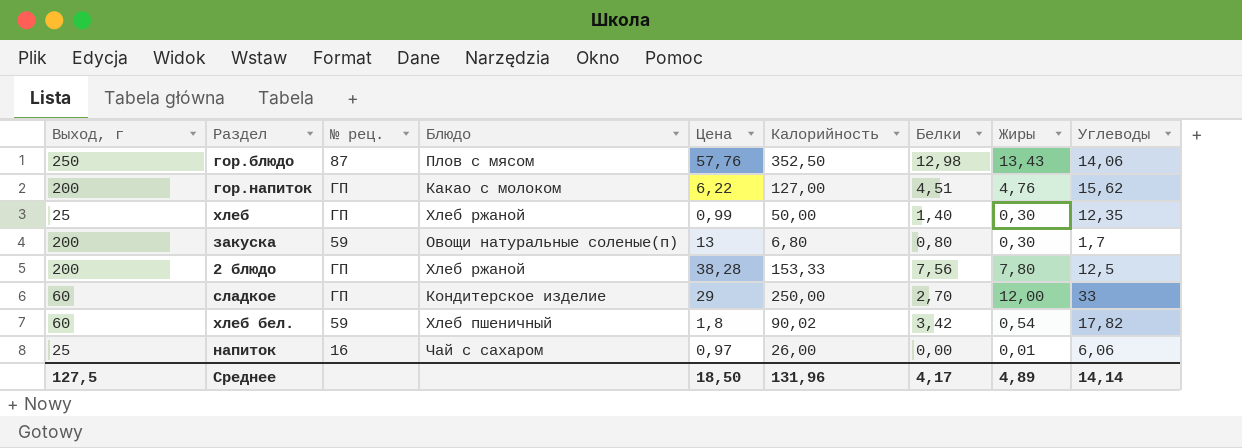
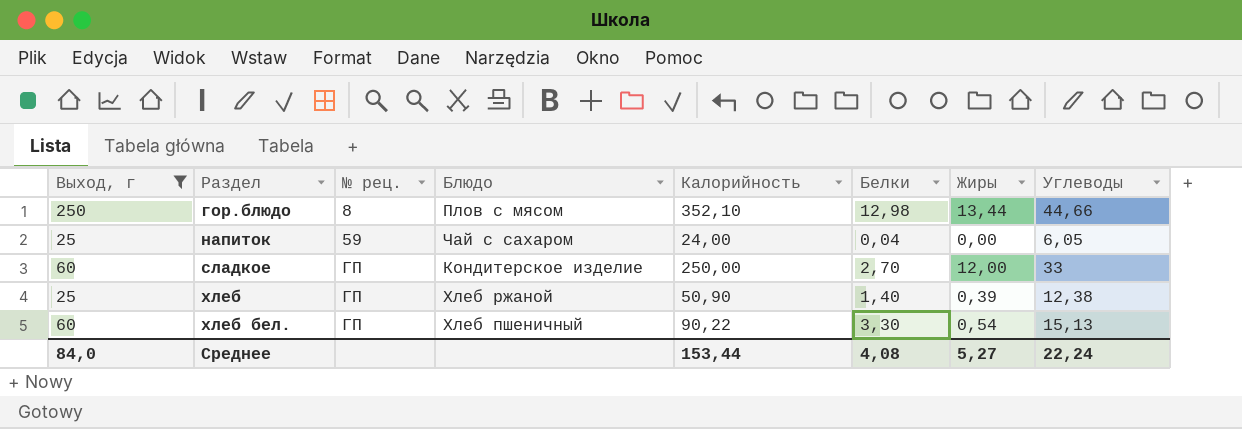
filter: none -> Выход, г != 200
row order: none -> Раздел ascending
column Цена | position: 5 -> none
гор.блюдо | № рец.: 87 -> 8
гор.блюдо | Калорийность: 352,50 -> 352,10
гор.блюдо | Жиры: 13,43 -> 13,44
гор.блюдо | Углеводы: 14,06 -> 44,66
напиток | № рец.: 16 -> 59
напиток | Калорийность: 26,00 -> 24,00
напиток | Белки: 0,00 -> 0,04
напиток | Жиры: 0,01 -> 0,00
напиток | Углеводы: 6,06 -> 6,05
хлеб | Калорийность: 50,00 -> 50,90
хлеб | Жиры: 0,30 -> 0,39
хлеб | Углеводы: 12,35 -> 12,38
хлеб бел. | № рец.: 59 -> ГП
хлеб бел. | Калорийность: 90,02 -> 90,22
хлеб бел. | Белки: 3,42 -> 3,30
хлеб бел. | Углеводы: 17,82 -> 15,13
Среднее | Выход, г: 127,5 -> 84,0
Среднее | Калорийность: 131,96 -> 153,44
Среднее | Белки: 4,17 -> 4,08
Среднее | Жиры: 4,89 -> 5,27
Среднее | Углеводы: 14,14 -> 22,24

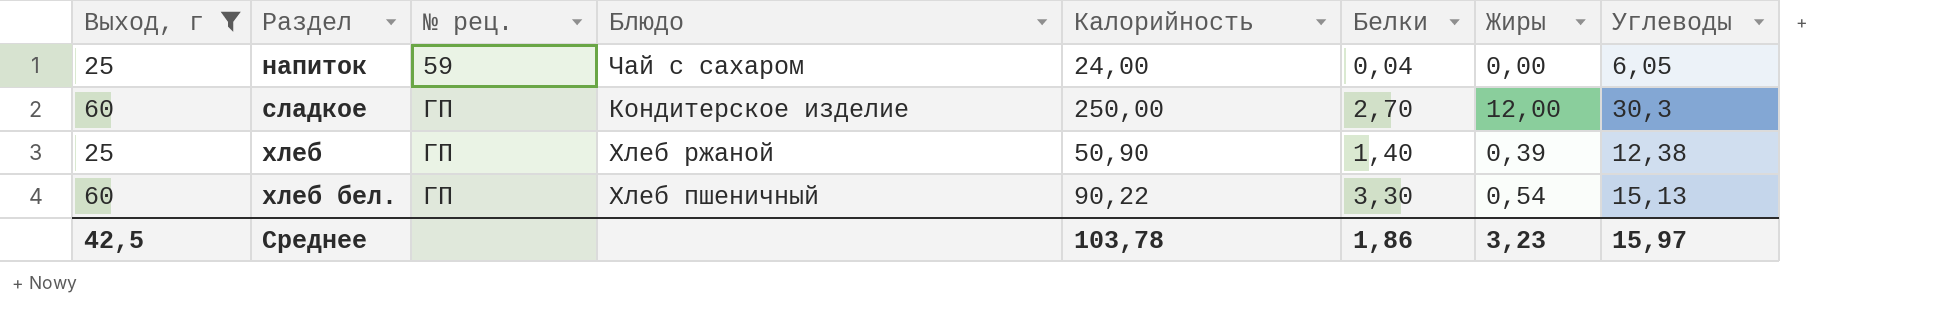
row гор.блюдо: 250 | 8 | Плов с мясом | 352,10 | 12,98 | 13,44 | 44,66 -> none
сладкое | Углеводы: 33 -> 30,3
Среднее | Выход, г: 84,0 -> 42,5
Среднее | Калорийность: 153,44 -> 103,78
Среднее | Белки: 4,08 -> 1,86
Среднее | Жиры: 5,27 -> 3,23
Среднее | Углеводы: 22,24 -> 15,97

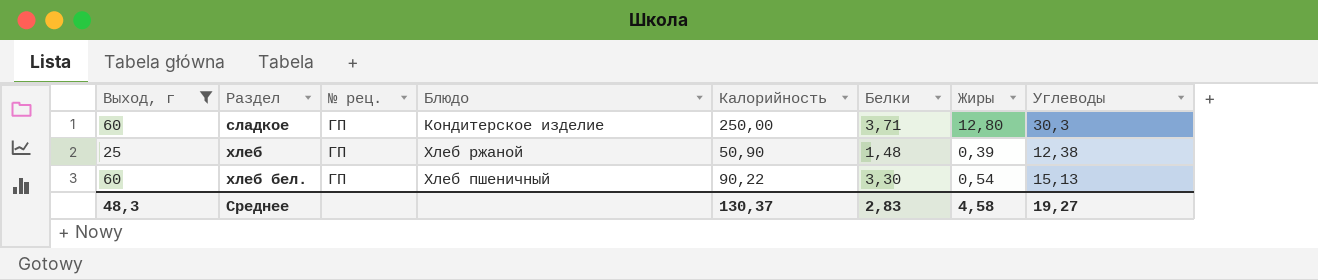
row напиток: 25 | 59 | Чай с сахаром | 24,00 | 0,04 | 0,00 | 6,05 -> none
сладкое | Белки: 2,70 -> 3,71
сладкое | Жиры: 12,00 -> 12,80
хлеб | Белки: 1,40 -> 1,48
Среднее | Выход, г: 42,5 -> 48,3
Среднее | Калорийность: 103,78 -> 130,37
Среднее | Белки: 1,86 -> 2,83
Среднее | Жиры: 3,23 -> 4,58
Среднее | Углеводы: 15,97 -> 19,27

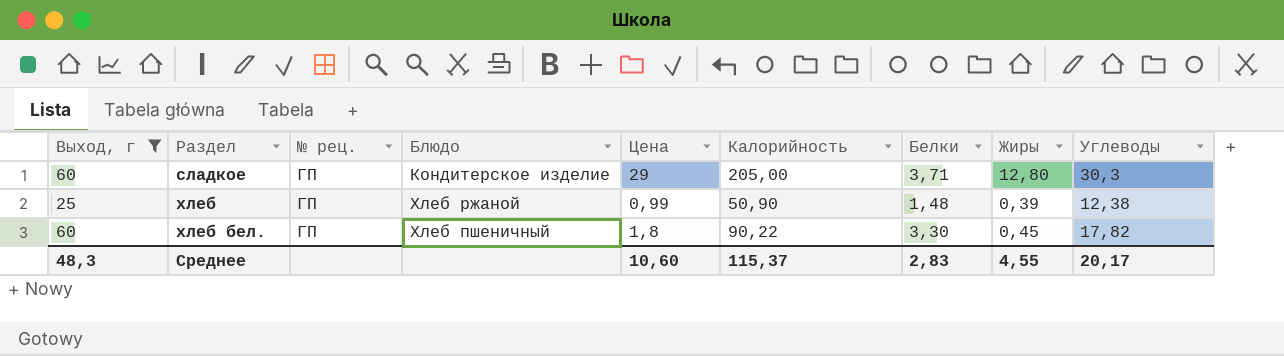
column Цена | position: none -> 5
сладкое | Калорийность: 250,00 -> 205,00
хлеб бел. | Жиры: 0,54 -> 0,45
хлеб бел. | Углеводы: 15,13 -> 17,82
Среднее | Калорийность: 130,37 -> 115,37
Среднее | Жиры: 4,58 -> 4,55
Среднее | Углеводы: 19,27 -> 20,17

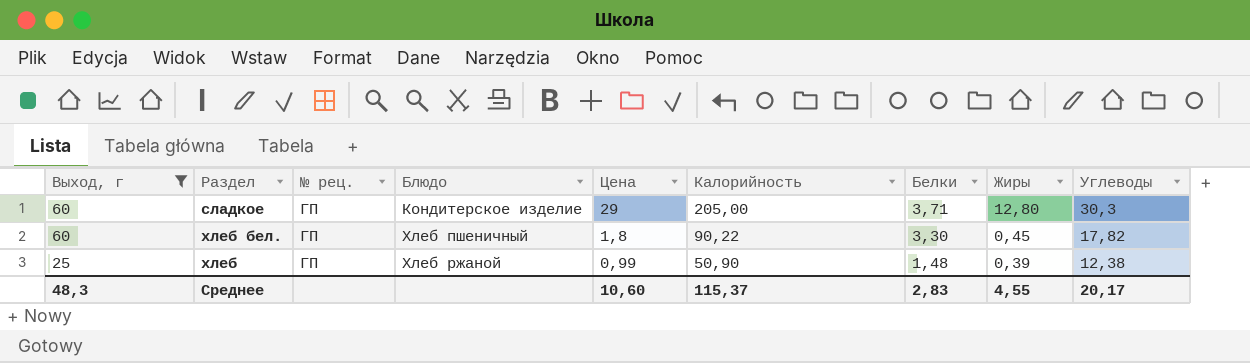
row order: Раздел ascending -> Выход, г descending

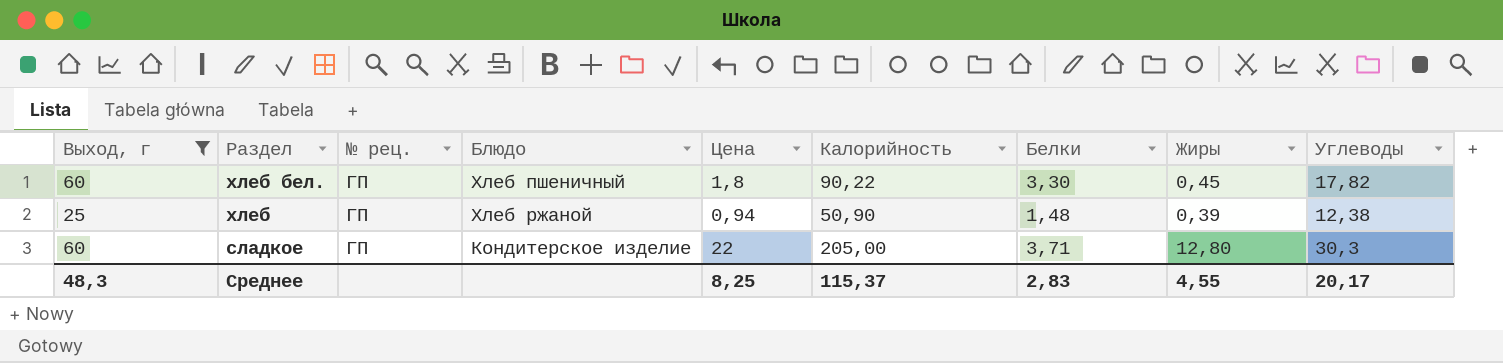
row order: Выход, г descending -> Раздел descending
хлеб | Цена: 0,99 -> 0,94
сладкое | Цена: 29 -> 22
Среднее | Цена: 10,60 -> 8,25

